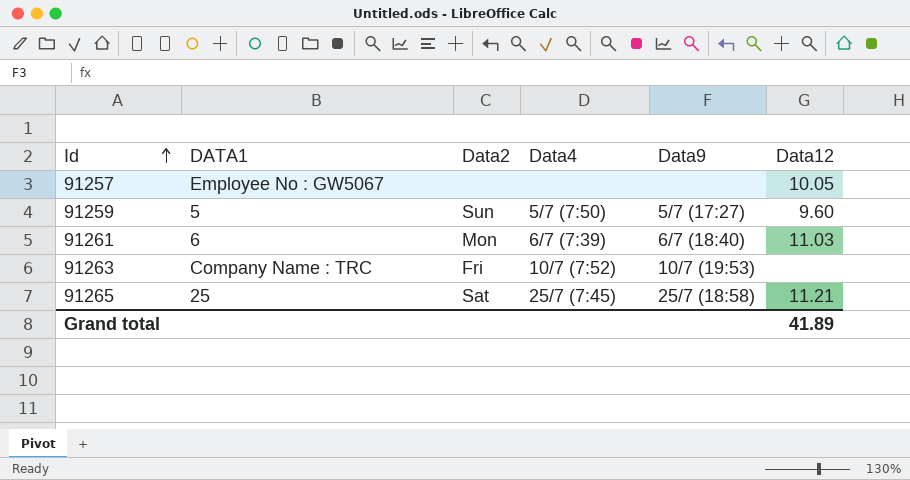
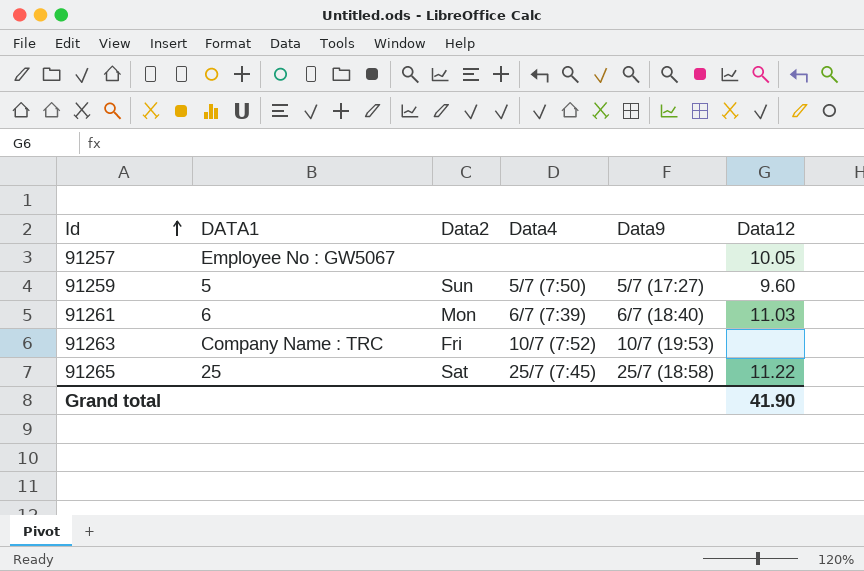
91265 | Data12: 11.21 -> 11.22
Grand total | Data12: 41.89 -> 41.90

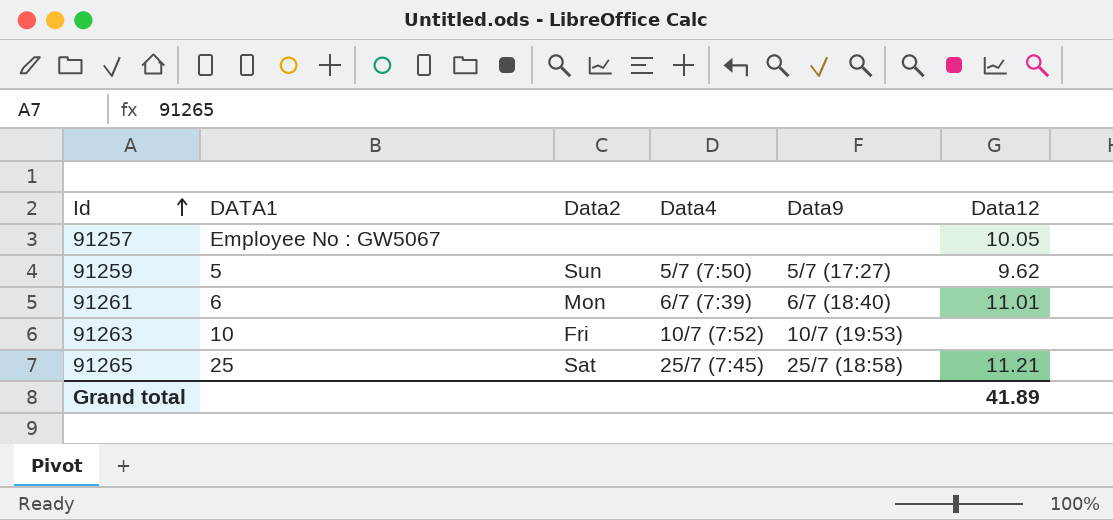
91259 | Data12: 9.60 -> 9.62
91261 | Data12: 11.03 -> 11.01
91263 | DATA1: Company Name : TRC -> 10
91265 | Data12: 11.22 -> 11.21
Grand total | Data12: 41.90 -> 41.89

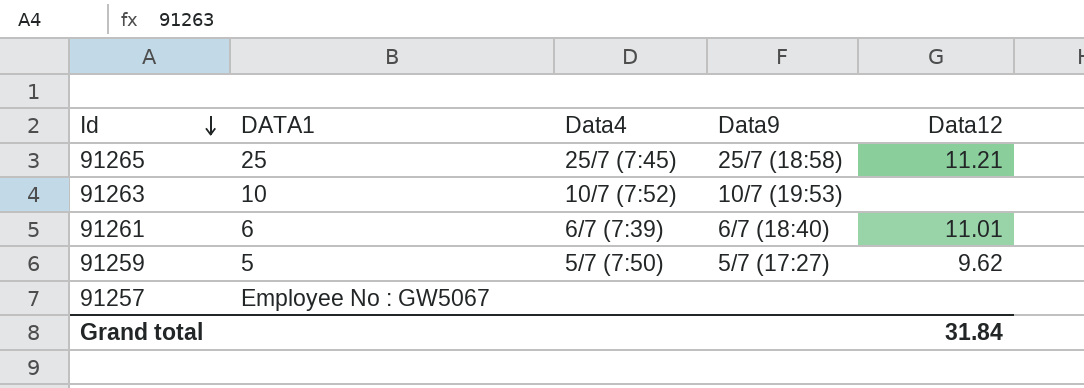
row order: Id ascending -> Id descending
column Data2 | position: 3 -> none
91257 | Data12: 10.05 -> none
Grand total | Data12: 41.89 -> 31.84

